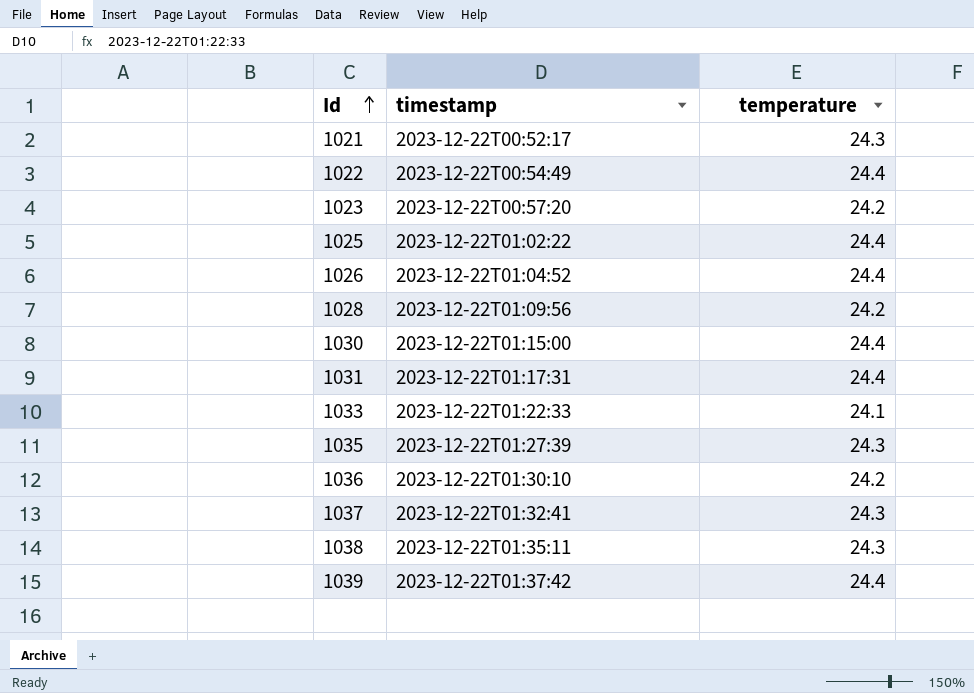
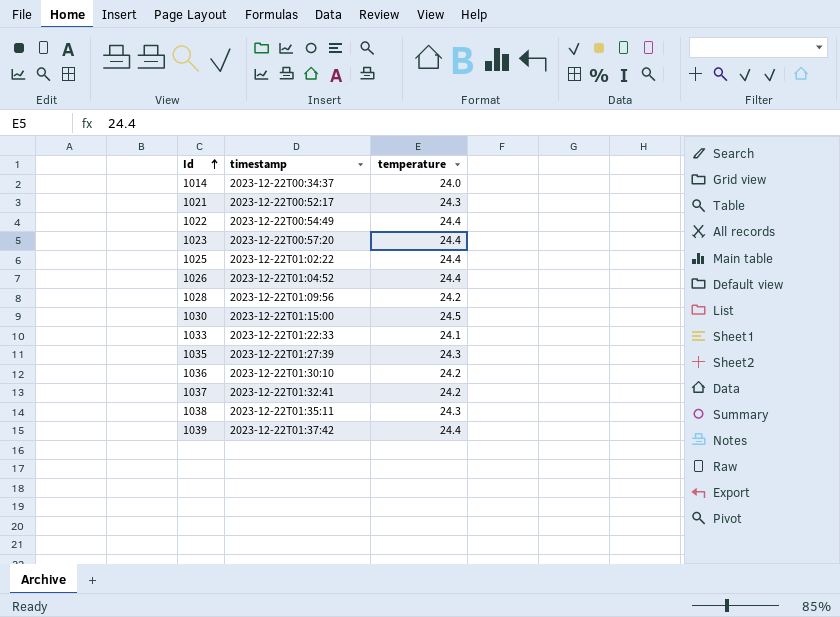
row 1031: 2023-12-22T01:17:31 | 24.4 -> none
row 1014: none -> 2023-12-22T00:34:37 | 24.0
1023 | temperature: 24.2 -> 24.4
1030 | temperature: 24.4 -> 24.5
1037 | temperature: 24.3 -> 24.2

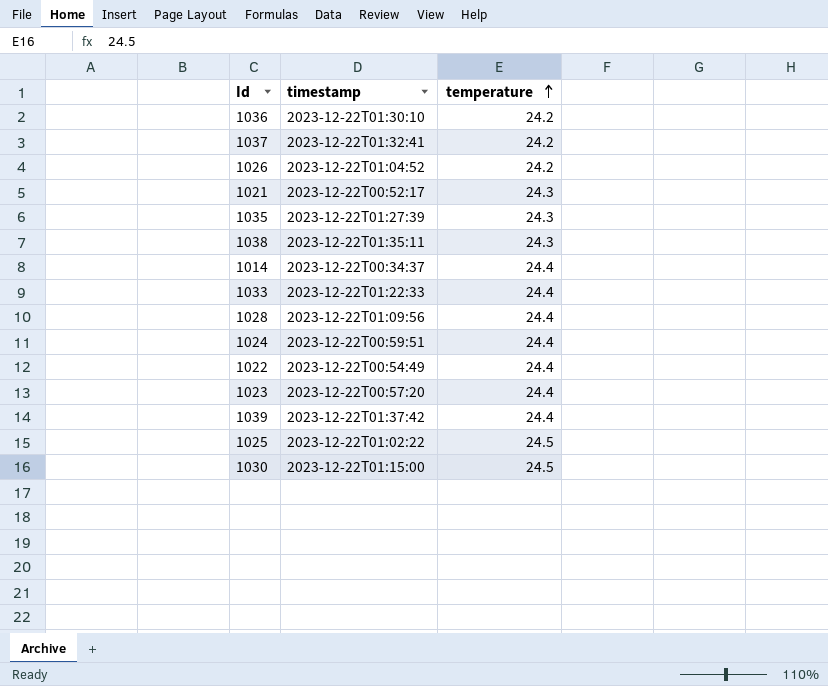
row order: Id ascending -> temperature ascending
1026 | temperature: 24.4 -> 24.2
1014 | temperature: 24.0 -> 24.4
1033 | temperature: 24.1 -> 24.4
1028 | temperature: 24.2 -> 24.4
row 1024: none -> 2023-12-22T00:59:51 | 24.4
1025 | temperature: 24.4 -> 24.5

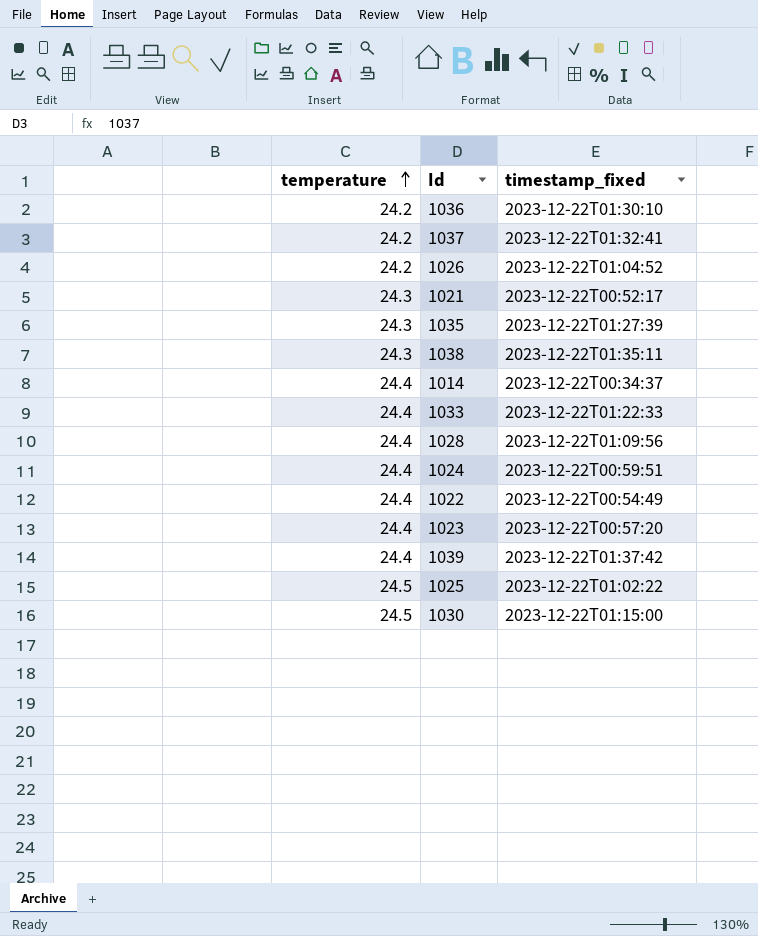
column temperature | position: 3 -> 1
column name: timestamp -> timestamp_fixed

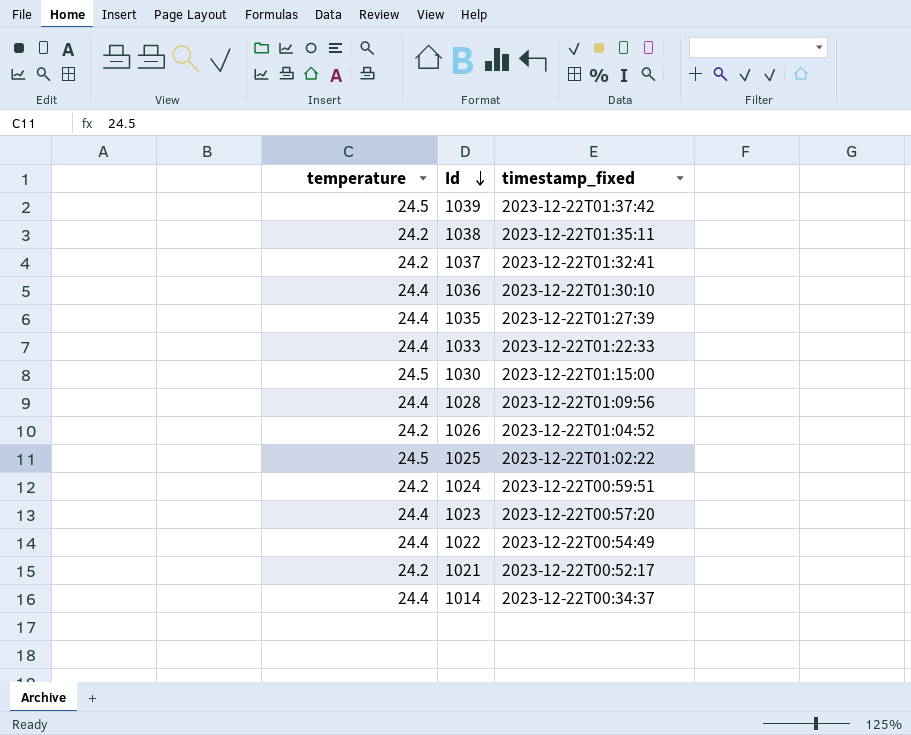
row order: temperature ascending -> Id descending
1039 | temperature: 24.4 -> 24.5
1038 | temperature: 24.3 -> 24.2
1036 | temperature: 24.2 -> 24.4
1035 | temperature: 24.3 -> 24.4
1024 | temperature: 24.4 -> 24.2
1021 | temperature: 24.3 -> 24.2

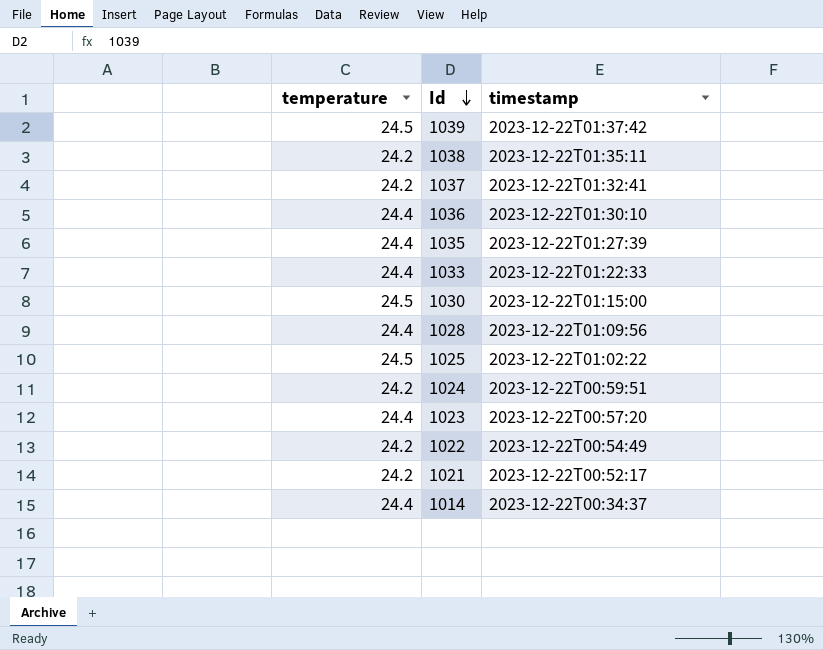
column name: timestamp_fixed -> timestamp
row 1026: 24.2 | 2023-12-22T01:04:52 -> none
1022 | temperature: 24.4 -> 24.2

